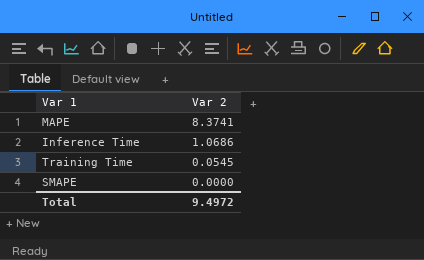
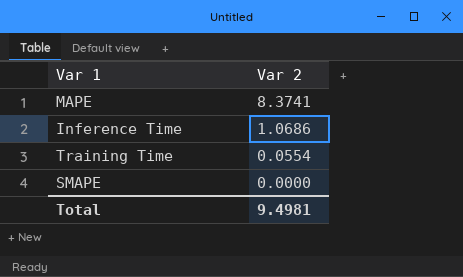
Training Time | Var 2: 0.0545 -> 0.0554
Total | Var 2: 9.4972 -> 9.4981

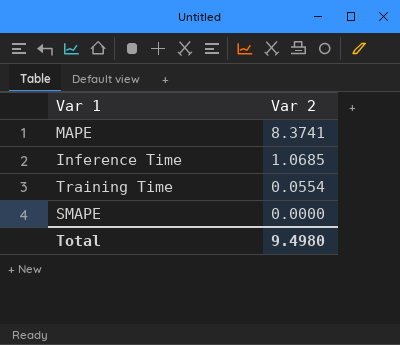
Inference Time | Var 2: 1.0686 -> 1.0685
Total | Var 2: 9.4981 -> 9.4980

